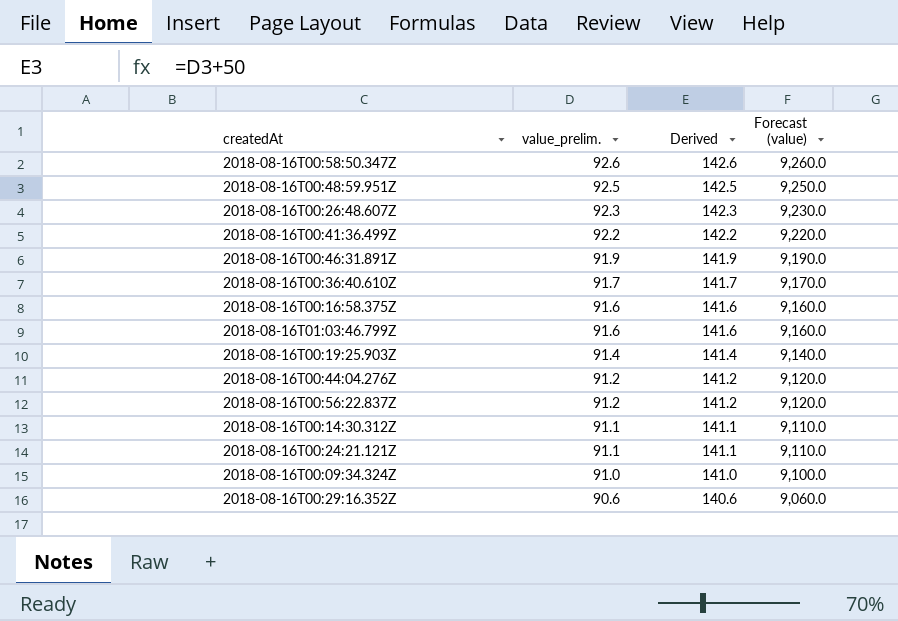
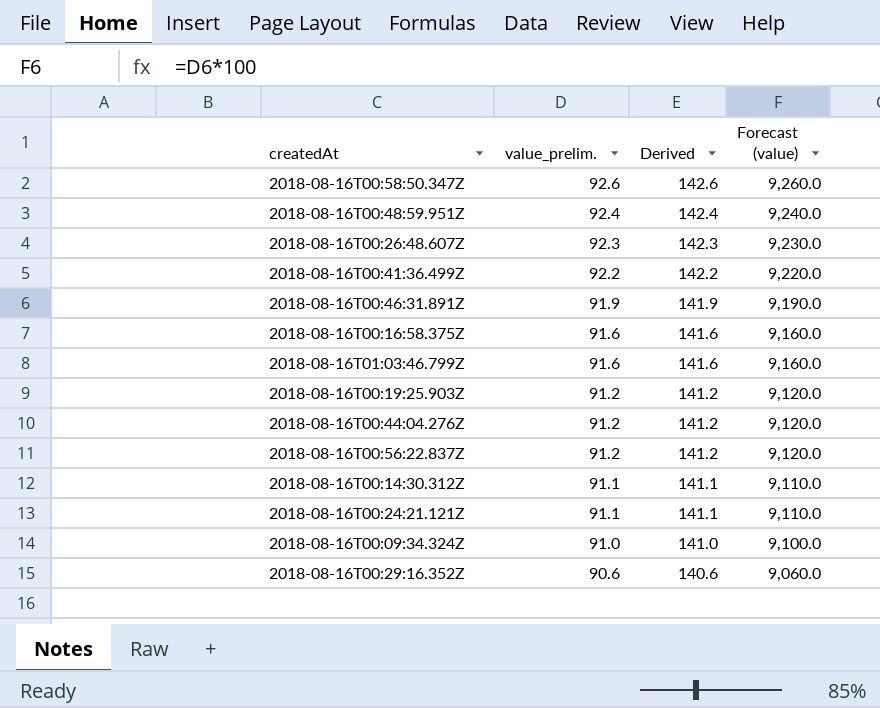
row 2018-08-16T00:36:40.610Z: 91.7 | 141.7 | 9,170.0 -> none
2018-08-16T00:48:59.951Z | value_prelim.: 92.5 -> 92.4
2018-08-16T00:48:59.951Z | Derived: 142.5 -> 142.4
2018-08-16T00:48:59.951Z | Forecast (value): 9,250.0 -> 9,240.0
2018-08-16T00:19:25.903Z | value_prelim.: 91.4 -> 91.2
2018-08-16T00:19:25.903Z | Derived: 141.4 -> 141.2
2018-08-16T00:19:25.903Z | Forecast (value): 9,140.0 -> 9,120.0

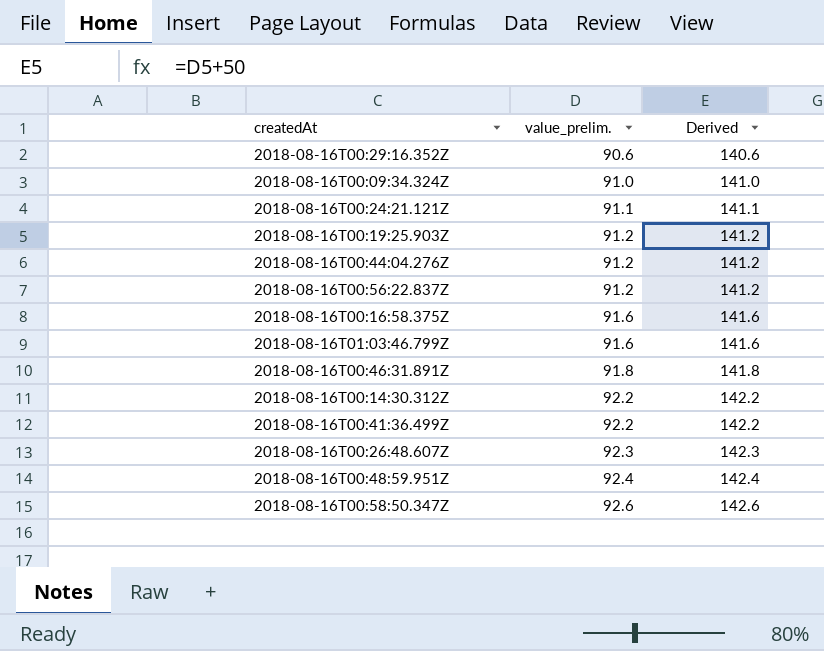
row order: value_prelim. descending -> value_prelim. ascending
column Forecast (value) | formula: [value_prelim.] * 100 -> none
2018-08-16T00:46:31.891Z | value_prelim.: 91.9 -> 91.8
2018-08-16T00:46:31.891Z | Derived: 141.9 -> 141.8
2018-08-16T00:14:30.312Z | value_prelim.: 91.1 -> 92.2
2018-08-16T00:14:30.312Z | Derived: 141.1 -> 142.2

